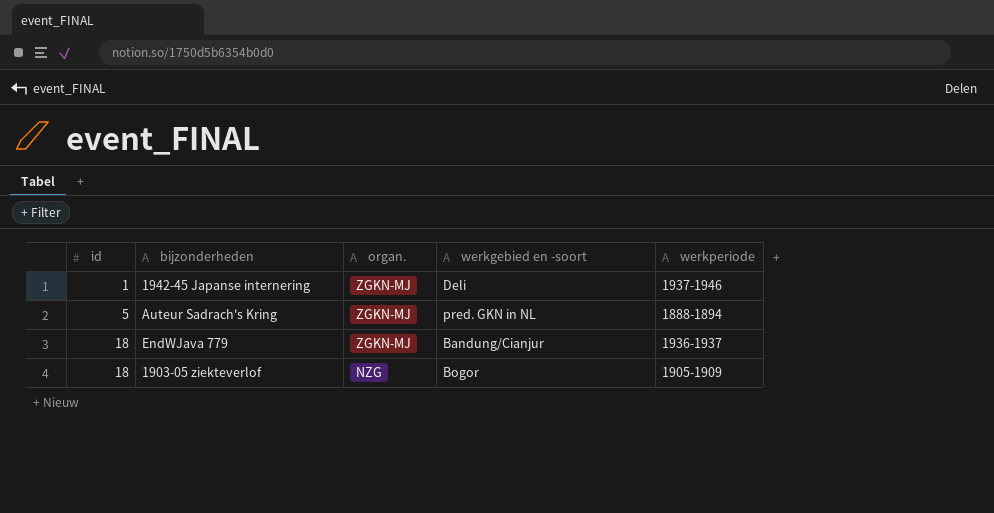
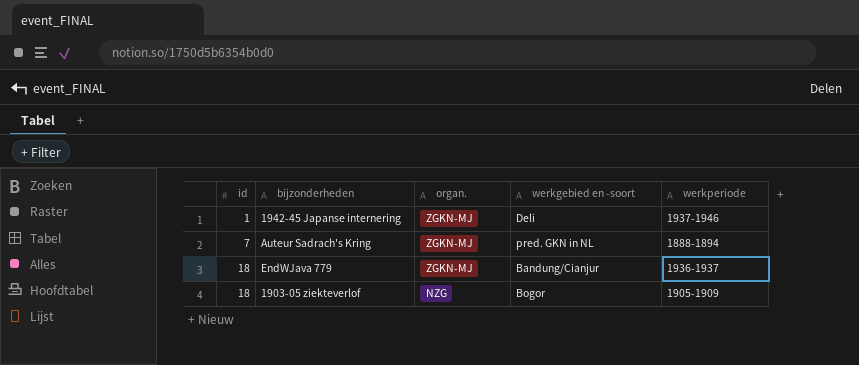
Auteur Sadrach's Kring | id: 5 -> 7

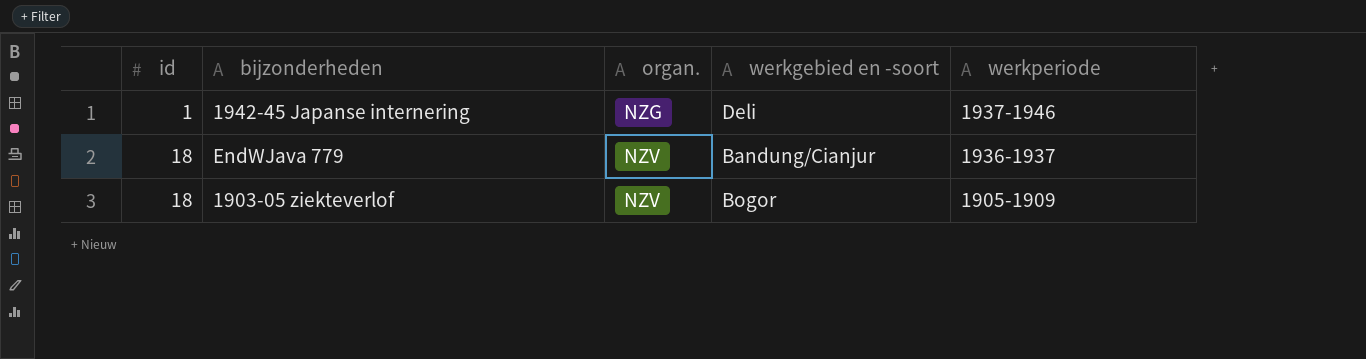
row Auteur Sadrach's Kring: 7 | ZGKN-MJ | pred. GKN in NL | 1888-1894 -> none
1942-45 Japanse internering | organ.: ZGKN-MJ -> NZG
EndWJava 779 | organ.: ZGKN-MJ -> NZV
1903-05 ziekteverlof | organ.: NZG -> NZV

